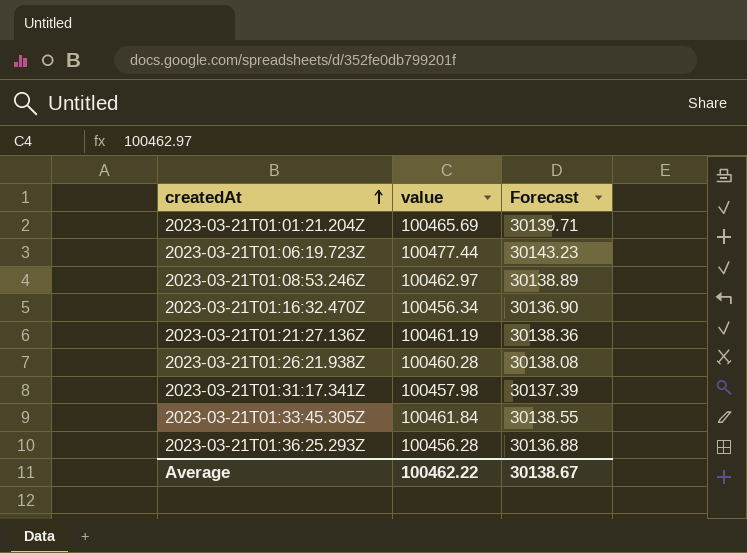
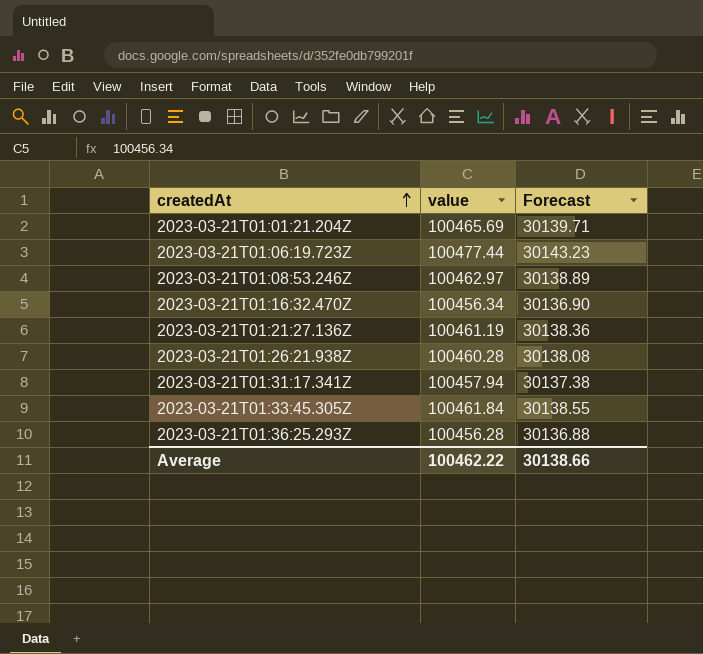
2023-03-21T01:31:17.341Z | value: 100457.98 -> 100457.94
2023-03-21T01:31:17.341Z | Forecast: 30137.39 -> 30137.38
Average | Forecast: 30138.67 -> 30138.66

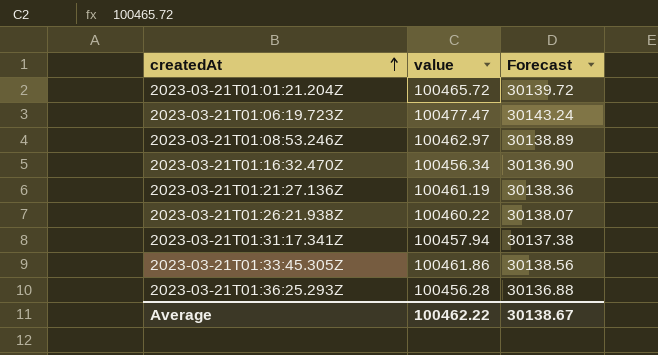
2023-03-21T01:01:21.204Z | value: 100465.69 -> 100465.72
2023-03-21T01:01:21.204Z | Forecast: 30139.71 -> 30139.72
2023-03-21T01:06:19.723Z | value: 100477.44 -> 100477.47
2023-03-21T01:06:19.723Z | Forecast: 30143.23 -> 30143.24
2023-03-21T01:26:21.938Z | value: 100460.28 -> 100460.22
2023-03-21T01:26:21.938Z | Forecast: 30138.08 -> 30138.07
2023-03-21T01:33:45.305Z | value: 100461.84 -> 100461.86
2023-03-21T01:33:45.305Z | Forecast: 30138.55 -> 30138.56
Average | Forecast: 30138.66 -> 30138.67

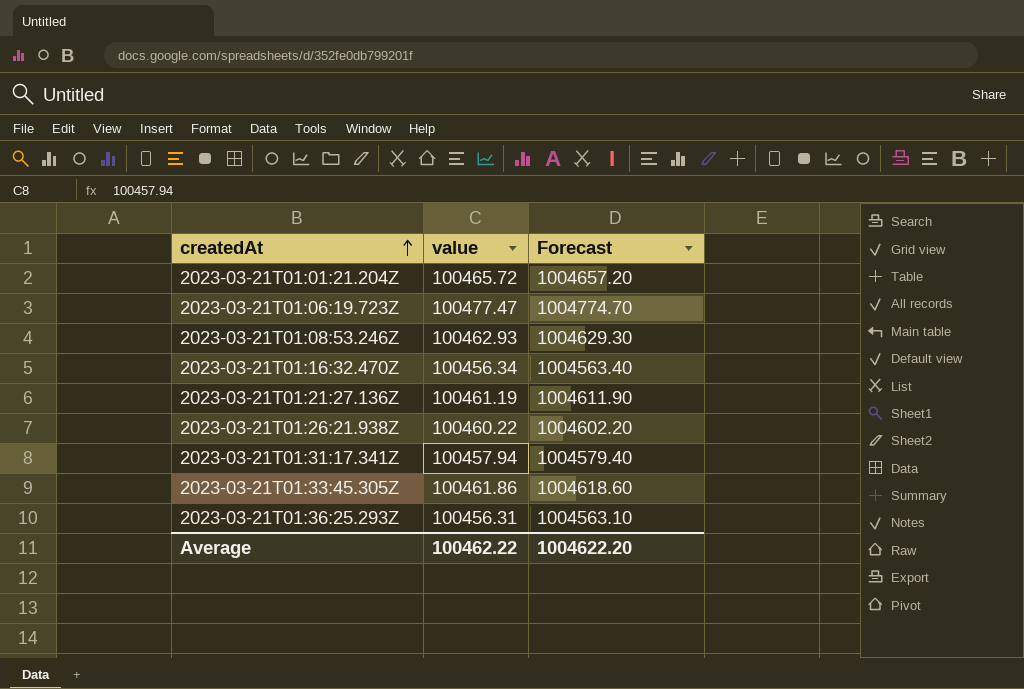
column Forecast | formula: [value] * 0.3 -> [value] * 10
2023-03-21T01:08:53.246Z | value: 100462.97 -> 100462.93
2023-03-21T01:36:25.293Z | value: 100456.28 -> 100456.31
Average | Forecast: 30138.67 -> 1004622.20

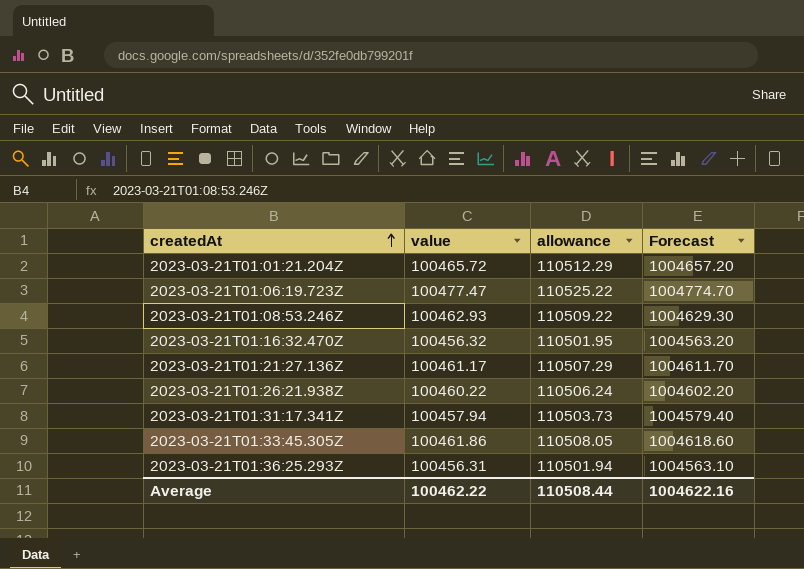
column allowance | formula: none -> [value] * 1.1
2023-03-21T01:16:32.470Z | value: 100456.34 -> 100456.32
2023-03-21T01:16:32.470Z | Forecast: 1004563.40 -> 1004563.20
2023-03-21T01:21:27.136Z | value: 100461.19 -> 100461.17
2023-03-21T01:21:27.136Z | Forecast: 1004611.90 -> 1004611.70
Average | Forecast: 1004622.20 -> 1004622.16

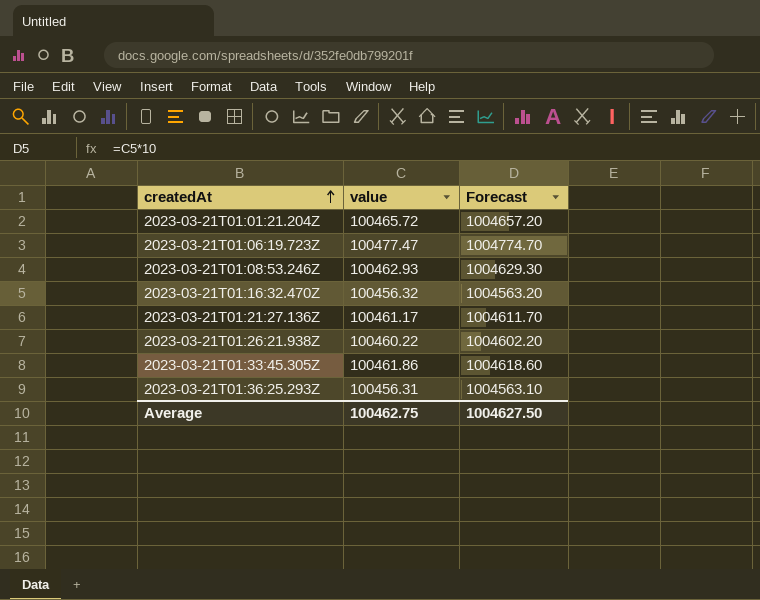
column allowance | formula: [value] * 1.1 -> none
row 2023-03-21T01:31:17.341Z: 100457.94 | 110503.73 | 1004579.40 -> none
Average | value: 100462.22 -> 100462.75
Average | Forecast: 1004622.16 -> 1004627.50

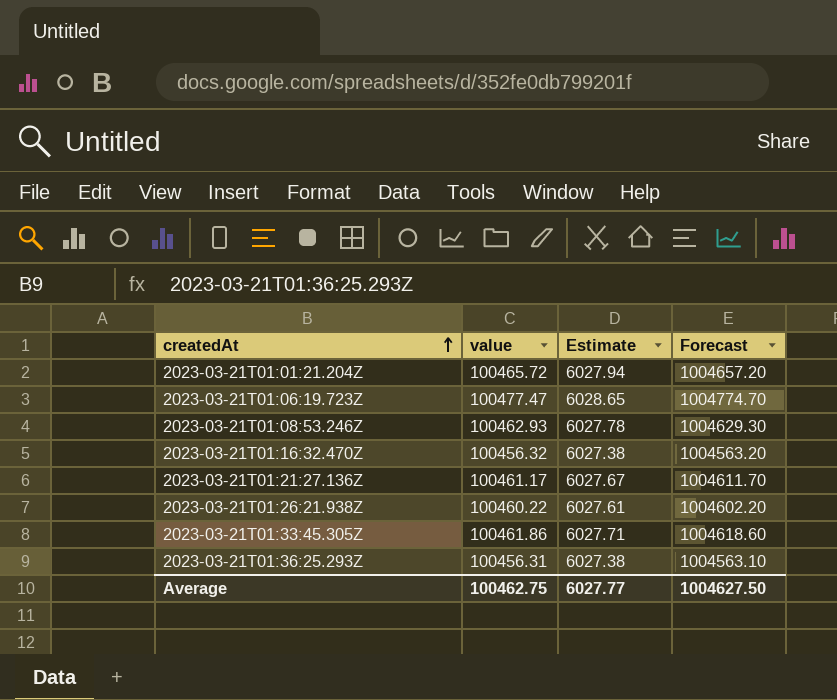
column Estimate | formula: none -> [value] * 0.06

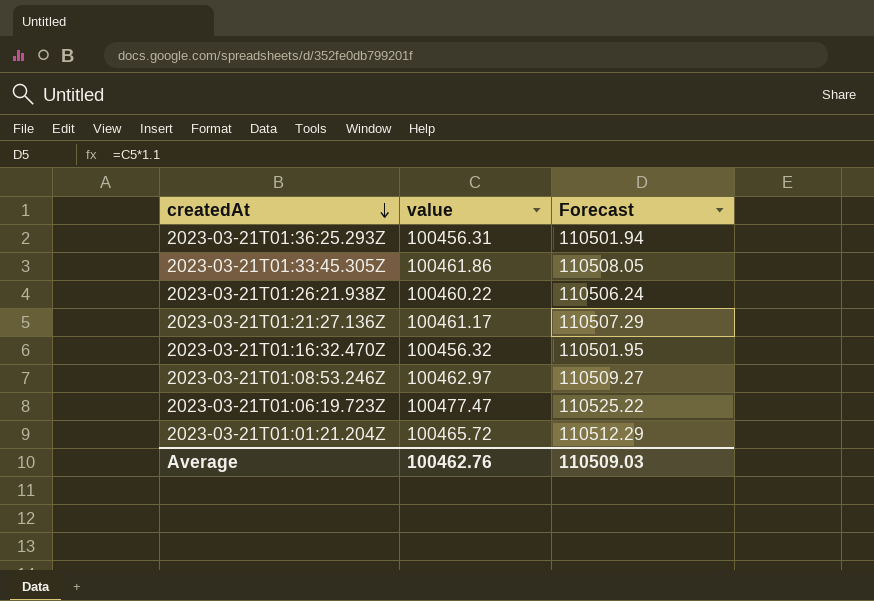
row order: createdAt ascending -> createdAt descending
column Estimate | formula: [value] * 0.06 -> none
column Forecast | formula: [value] * 10 -> [value] * 1.1
2023-03-21T01:08:53.246Z | value: 100462.93 -> 100462.97
Average | value: 100462.75 -> 100462.76
Average | Forecast: 1004627.50 -> 110509.03

